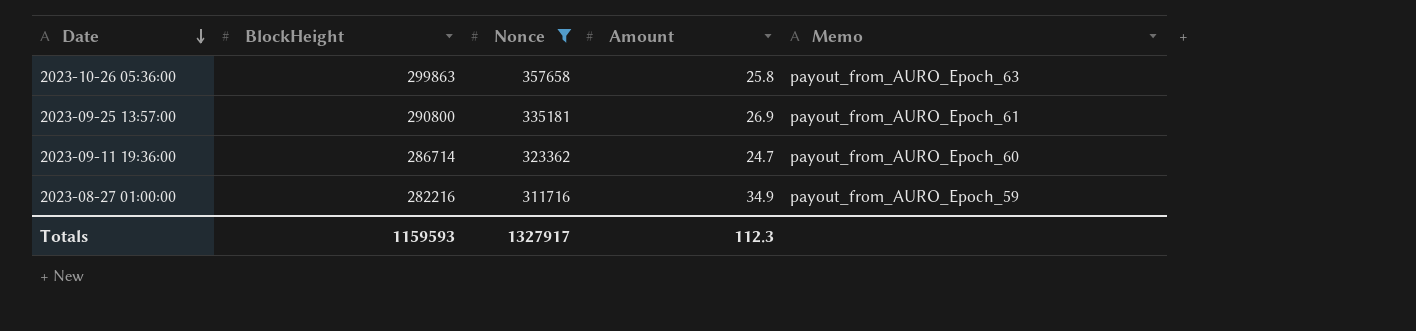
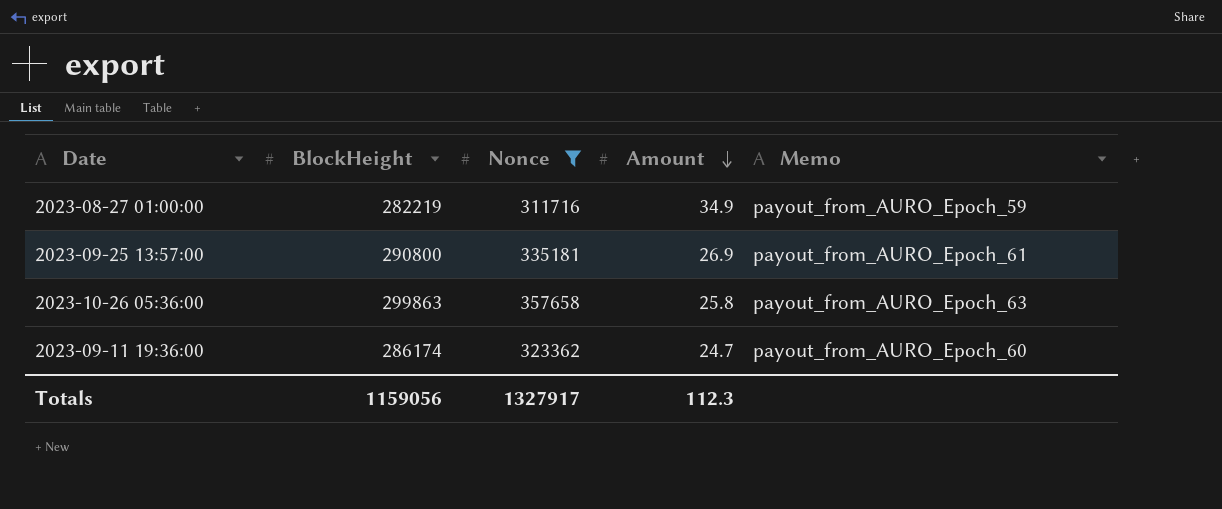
row order: Date descending -> Amount descending
2023-08-27 01:00:00 | BlockHeight: 282216 -> 282219
2023-09-11 19:36:00 | BlockHeight: 286714 -> 286174
Totals | BlockHeight: 1159593 -> 1159056

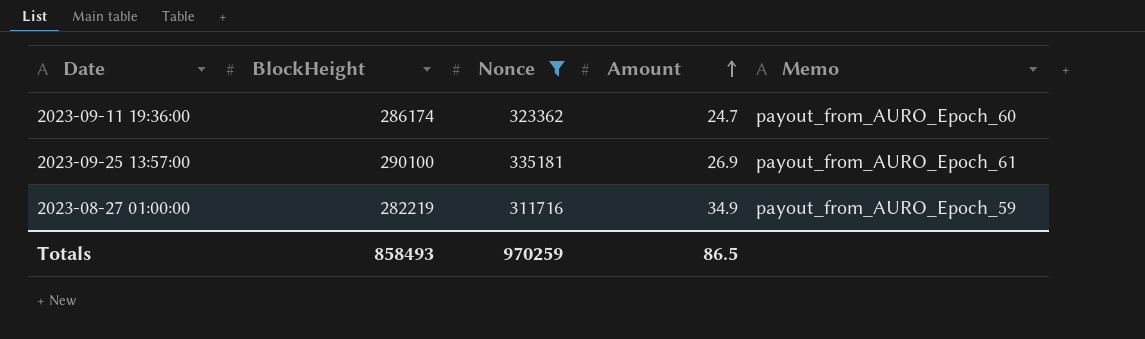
row order: Amount descending -> Amount ascending
row 2023-10-26 05:36:00: 299863 | 357658 | 25.8 | payout_from_AURO_Epoch_63 -> none
2023-09-25 13:57:00 | BlockHeight: 290800 -> 290100
Totals | BlockHeight: 1159056 -> 858493
Totals | Nonce: 1327917 -> 970259
Totals | Amount: 112.3 -> 86.5

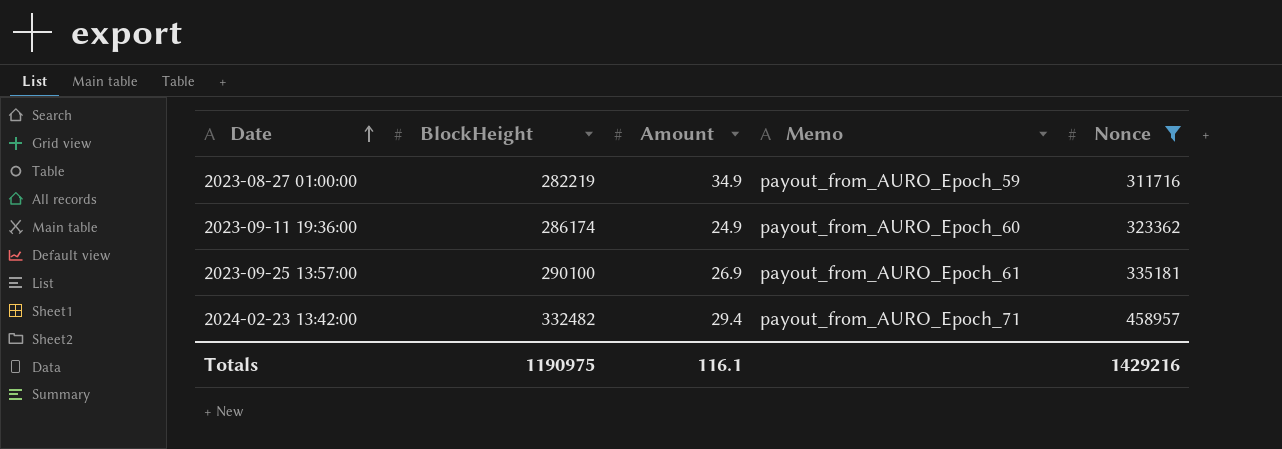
row order: Amount ascending -> Date ascending
column Nonce | position: 3 -> 5
2023-09-11 19:36:00 | Amount: 24.7 -> 24.9
row 2024-02-23 13:42:00: none -> 332482 | 29.4 | payout_from_AURO_Epoch_71 | 458957
Totals | BlockHeight: 858493 -> 1190975
Totals | Amount: 86.5 -> 116.1
Totals | Nonce: 970259 -> 1429216

